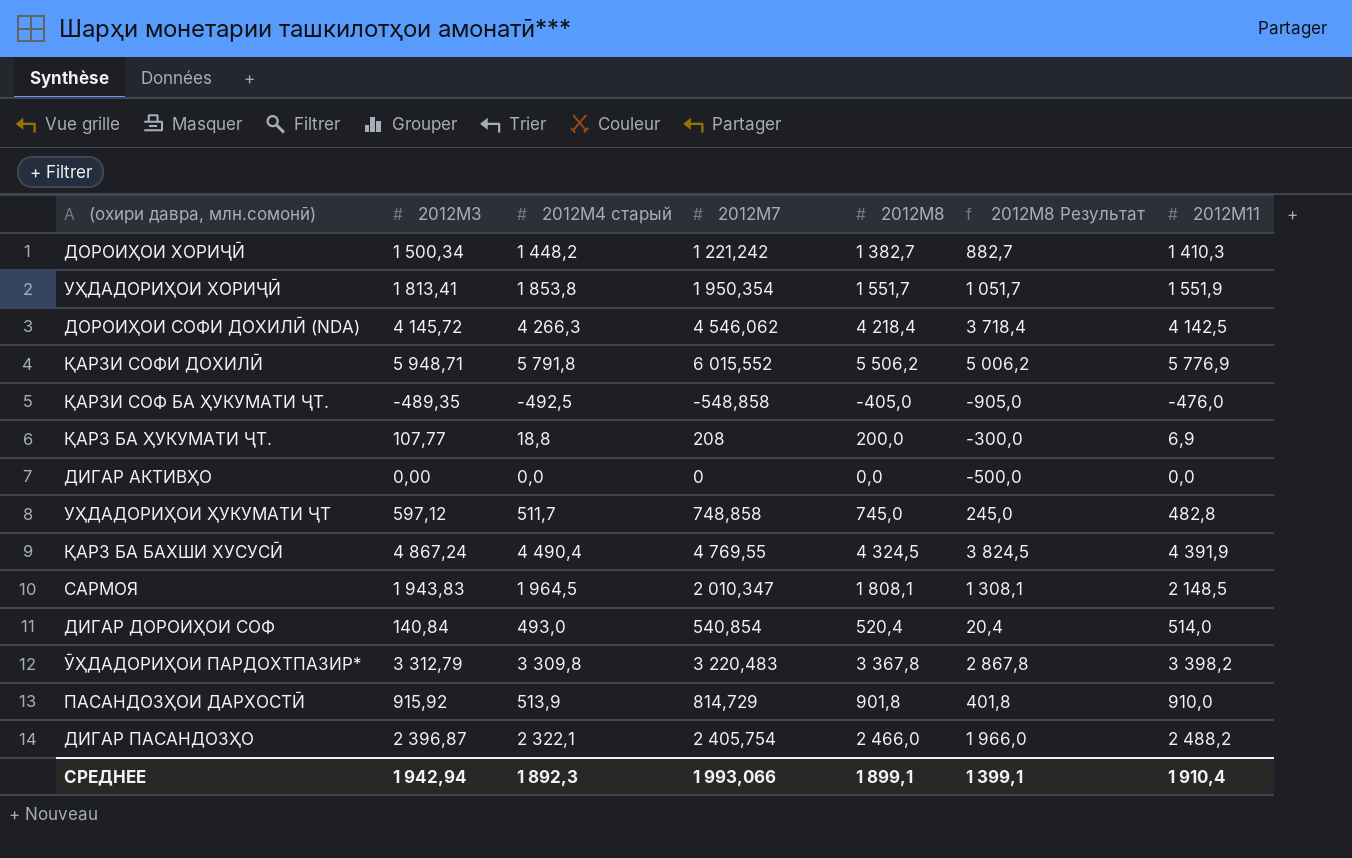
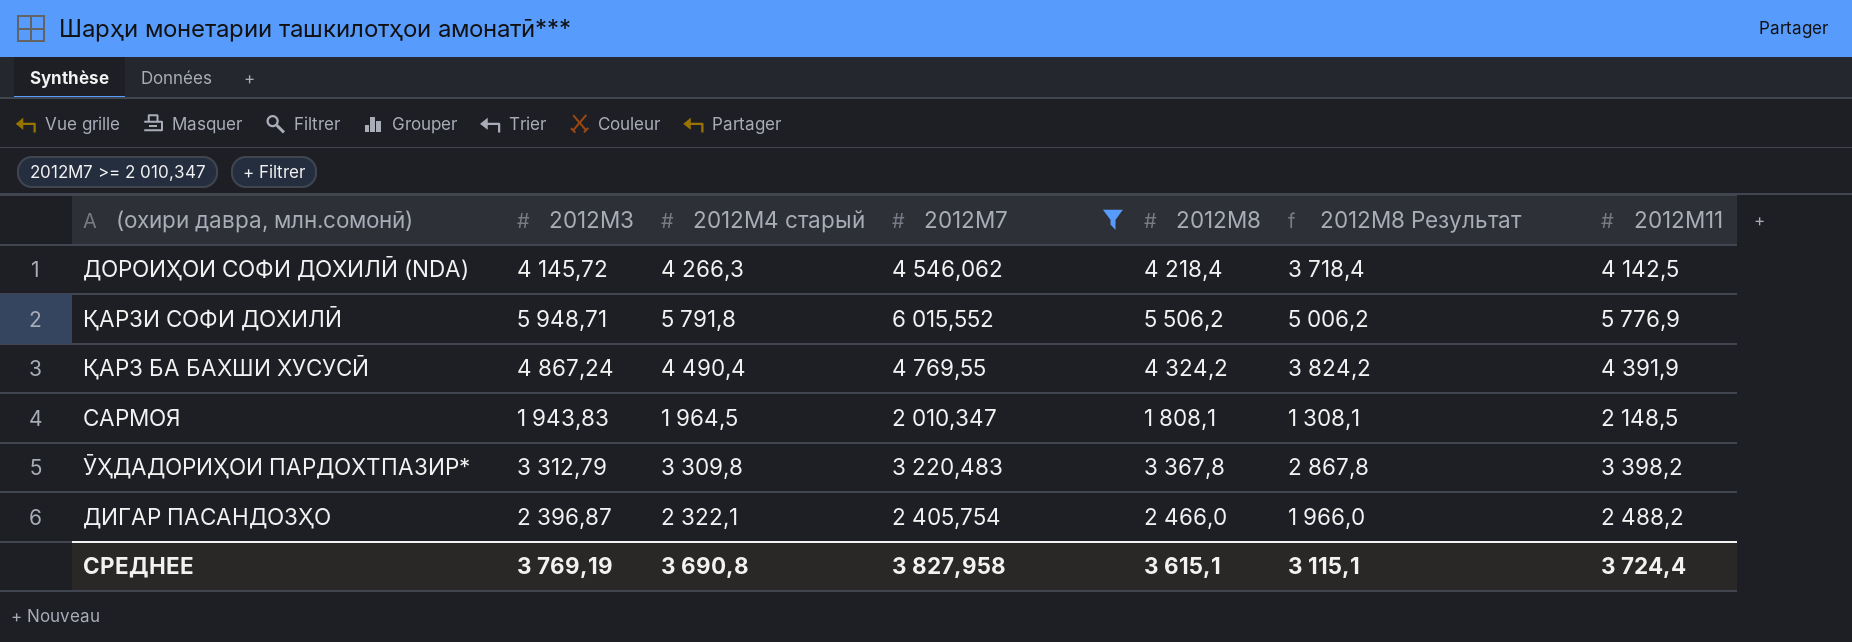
filter: none -> 2012M7 >= 2 010,347
ҚАРЗ БА БАХШИ ХУСУСӢ | 2012M8: 4 324,5 -> 4 324,2
ҚАРЗ БА БАХШИ ХУСУСӢ | 2012M8 Результат: 3 824,5 -> 3 824,2
СРЕДНЕЕ | 2012M3: 1 942,94 -> 3 769,19
СРЕДНЕЕ | 2012M4 старый: 1 892,3 -> 3 690,8
СРЕДНЕЕ | 2012M7: 1 993,066 -> 3 827,958
СРЕДНЕЕ | 2012M8: 1 899,1 -> 3 615,1
СРЕДНЕЕ | 2012M8 Результат: 1 399,1 -> 3 115,1
СРЕДНЕЕ | 2012M11: 1 910,4 -> 3 724,4

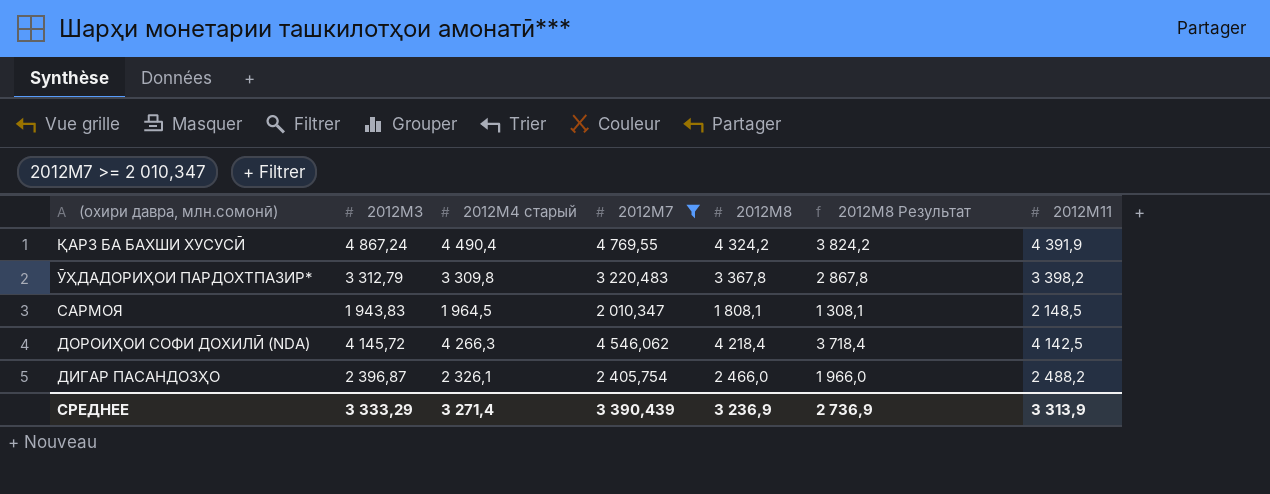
row order: none -> (охири давра, млн.сомонӣ) descending
row ҚАРЗИ СОФИ ДОХИЛӢ: 5 948,71 | 5 791,8 | 6 015,552 | 5 506,2 | 5 006,2 | 5 776,9 -> none
ДИГАР ПАСАНДОЗҲО | 2012M4 старый: 2 322,1 -> 2 326,1
СРЕДНЕЕ | 2012M3: 3 769,19 -> 3 333,29
СРЕДНЕЕ | 2012M4 старый: 3 690,8 -> 3 271,4
СРЕДНЕЕ | 2012M7: 3 827,958 -> 3 390,439
СРЕДНЕЕ | 2012M8: 3 615,1 -> 3 236,9
СРЕДНЕЕ | 2012M8 Результат: 3 115,1 -> 2 736,9
СРЕДНЕЕ | 2012M11: 3 724,4 -> 3 313,9

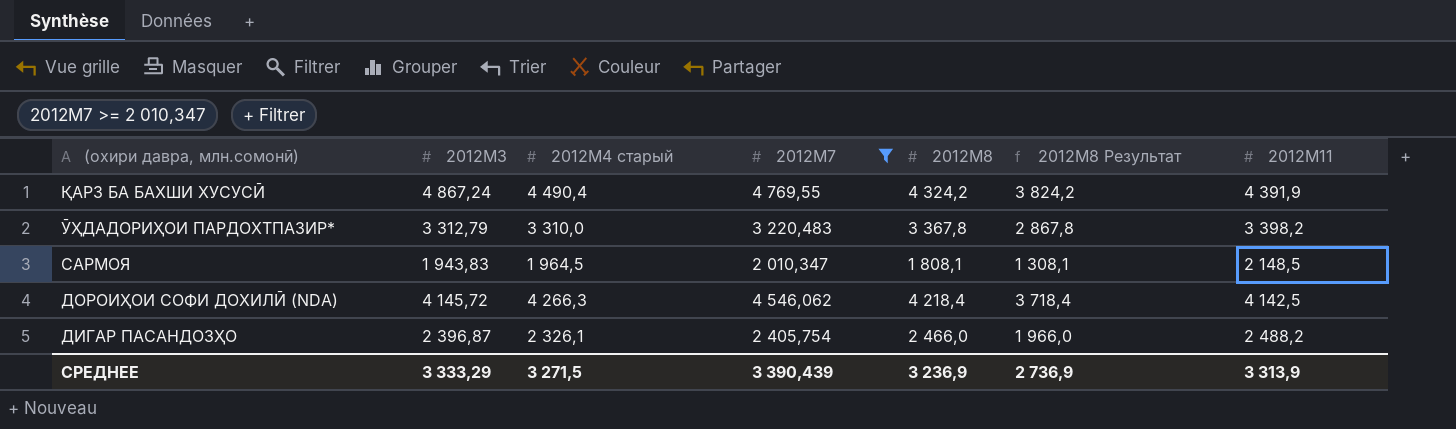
ӮҲДАДОРИҲОИ ПАРДОХТПАЗИР* | 2012M4 старый: 3 309,8 -> 3 310,0
СРЕДНЕЕ | 2012M4 старый: 3 271,4 -> 3 271,5

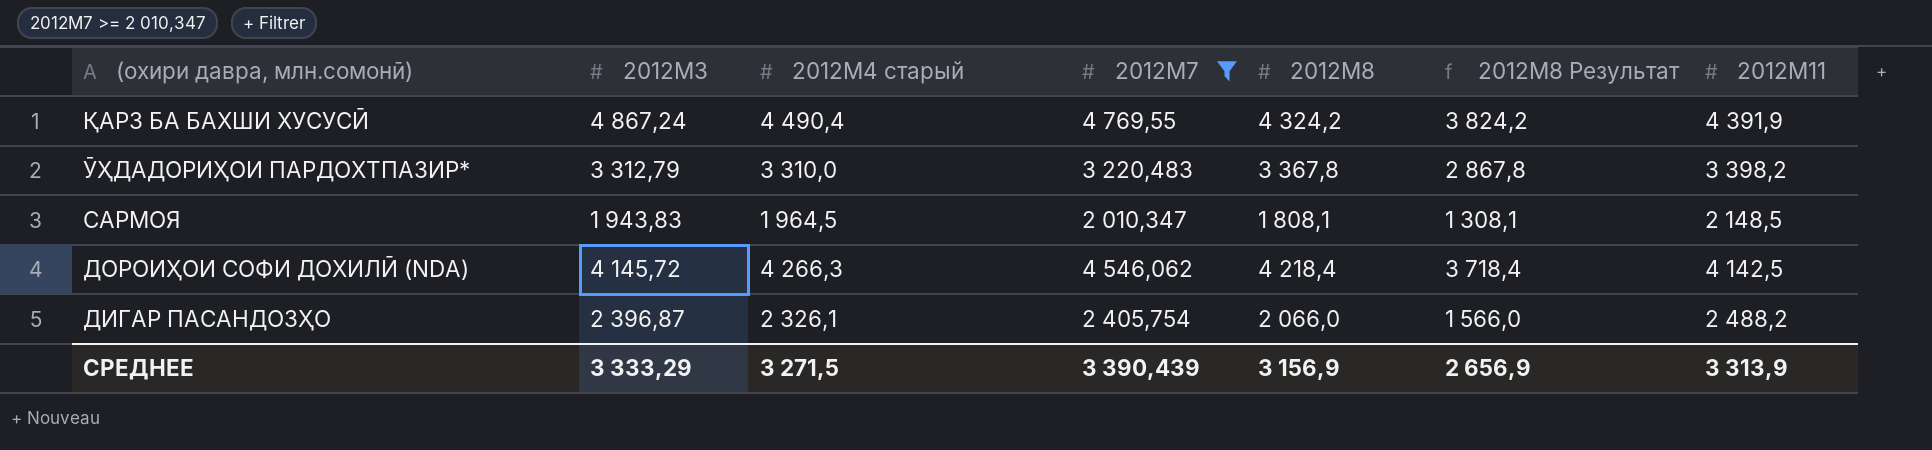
ДИГАР ПАСАНДОЗҲО | 2012M8: 2 466,0 -> 2 066,0
ДИГАР ПАСАНДОЗҲО | 2012M8 Результат: 1 966,0 -> 1 566,0
СРЕДНЕЕ | 2012M8: 3 236,9 -> 3 156,9
СРЕДНЕЕ | 2012M8 Результат: 2 736,9 -> 2 656,9

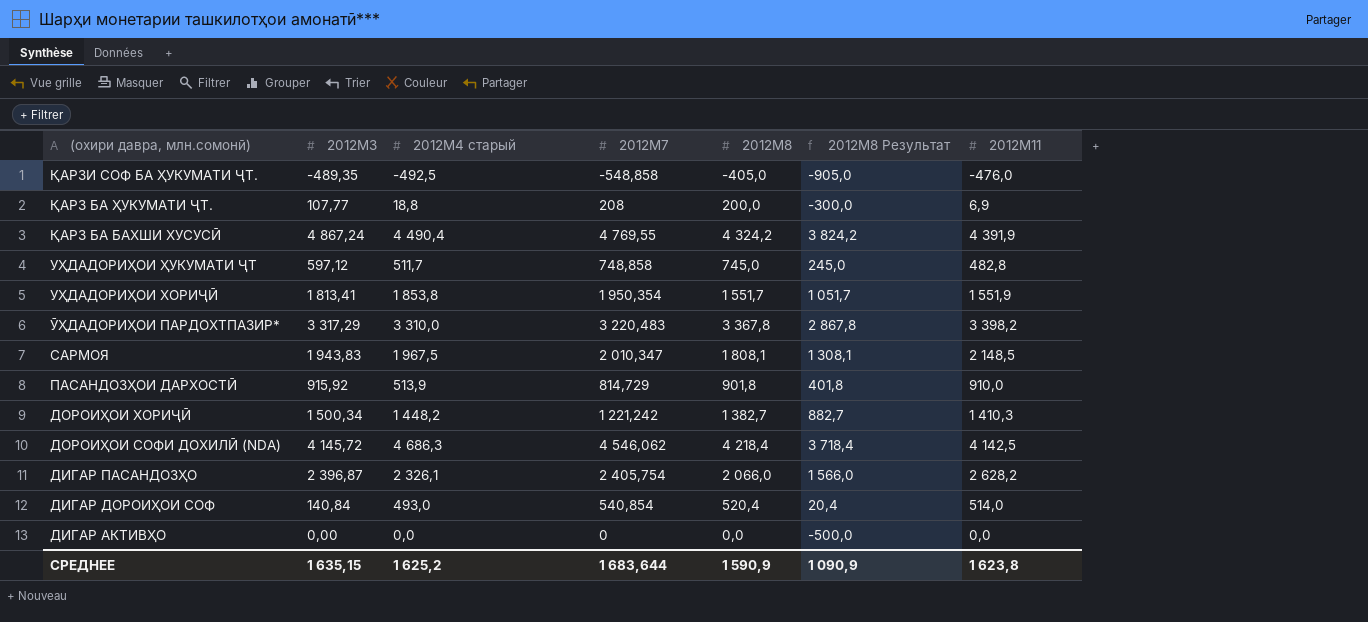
filter: 2012M7 >= 2 010,347 -> none
ӮҲДАДОРИҲОИ ПАРДОХТПАЗИР* | 2012M3: 3 312,79 -> 3 317,29
САРМОЯ | 2012M4 старый: 1 964,5 -> 1 967,5
ДОРОИҲОИ СОФИ ДОХИЛӢ (NDA) | 2012M4 старый: 4 266,3 -> 4 686,3
ДИГАР ПАСАНДОЗҲО | 2012M11: 2 488,2 -> 2 628,2
СРЕДНЕЕ | 2012M3: 3 333,29 -> 1 635,15
СРЕДНЕЕ | 2012M4 старый: 3 271,5 -> 1 625,2
СРЕДНЕЕ | 2012M7: 3 390,439 -> 1 683,644
СРЕДНЕЕ | 2012M8: 3 156,9 -> 1 590,9
СРЕДНЕЕ | 2012M8 Результат: 2 656,9 -> 1 090,9
СРЕДНЕЕ | 2012M11: 3 313,9 -> 1 623,8

